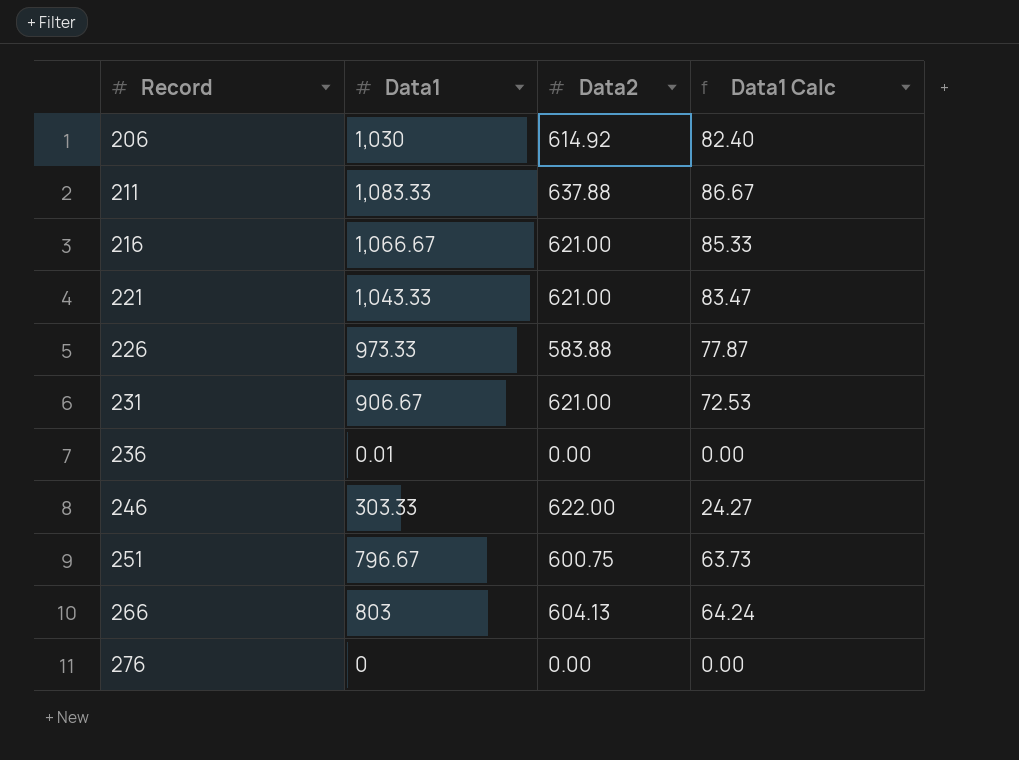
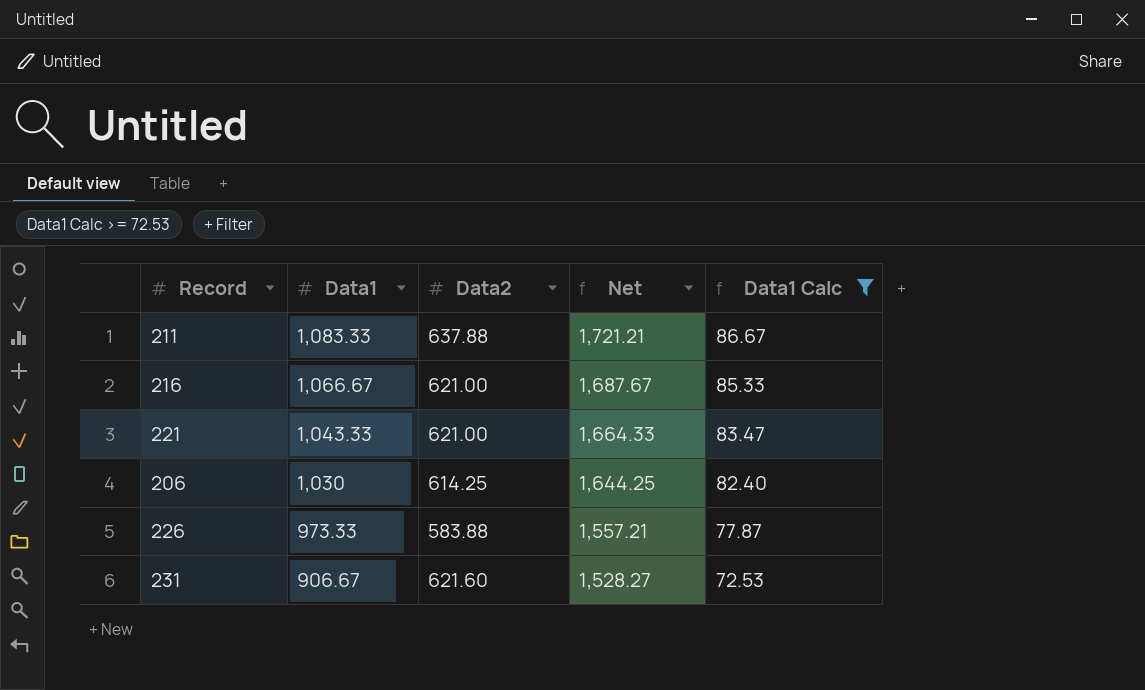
filter: none -> Data1 Calc >= 72.53
row order: Record ascending -> Data1 descending
column Net | formula: none -> [Data1] + [Data2]
206 | Data2: 614.92 -> 614.25
231 | Data2: 621.00 -> 621.60

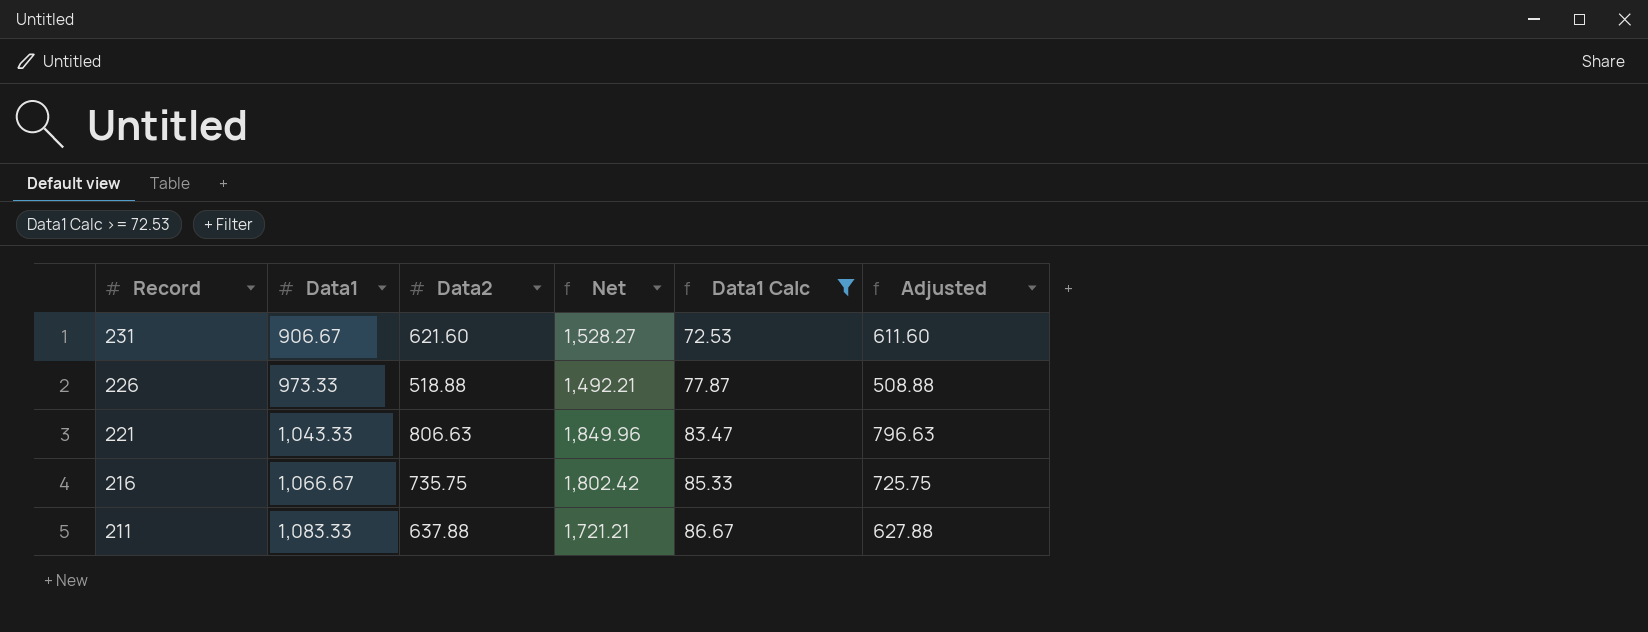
row order: Data1 descending -> Record descending
column Adjusted | formula: none -> [Data2] - 10
row 206: 1,030 | 614.25 | 1,644.25 | 82.40 -> none
226 | Data2: 583.88 -> 518.88
226 | Net: 1,557.21 -> 1,492.21
221 | Data2: 621.00 -> 806.63
221 | Net: 1,664.33 -> 1,849.96
216 | Data2: 621.00 -> 735.75
216 | Net: 1,687.67 -> 1,802.42

